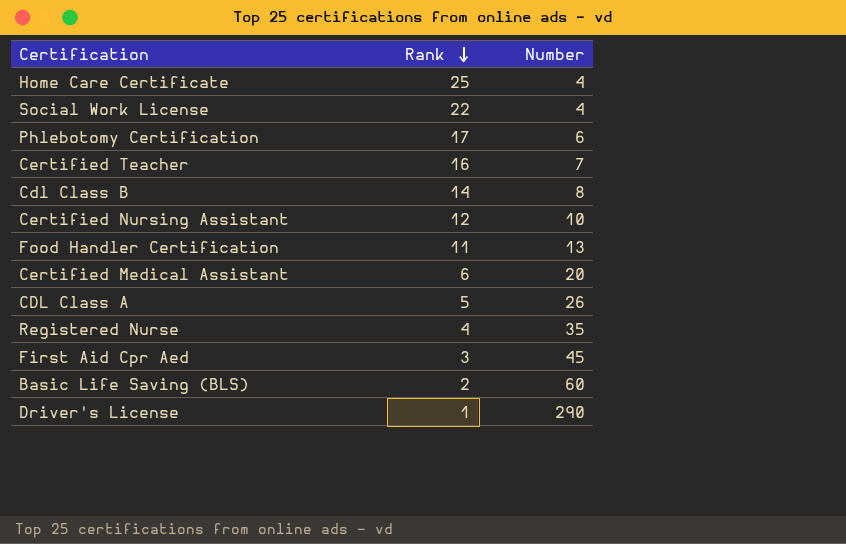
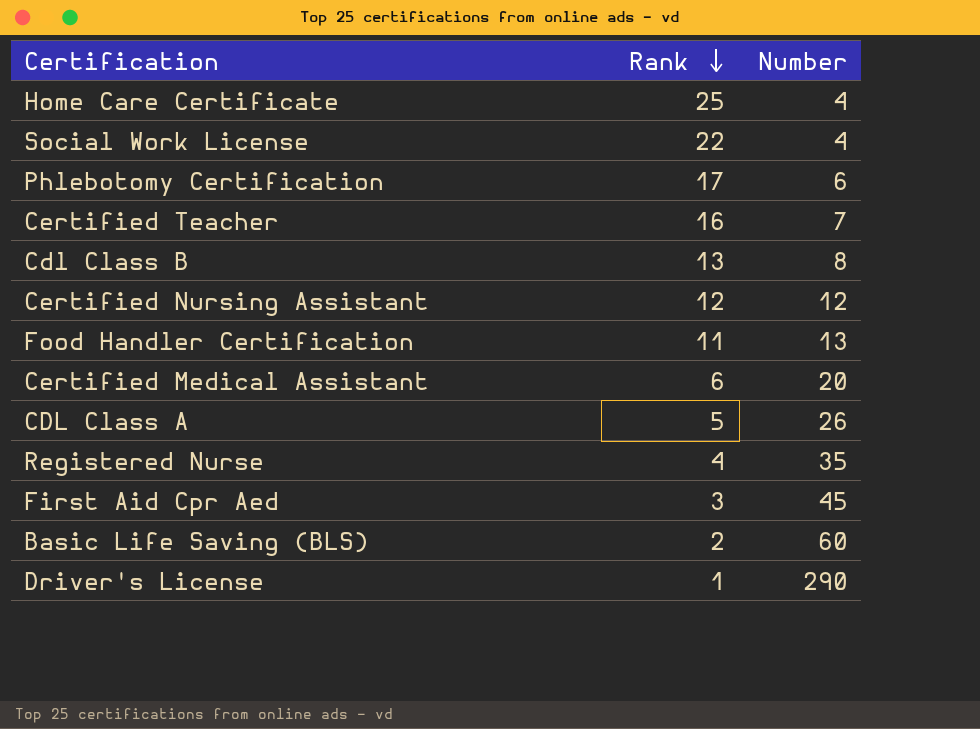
Cdl Class B | Rank: 14 -> 13
Certified Nursing Assistant | Number: 10 -> 12

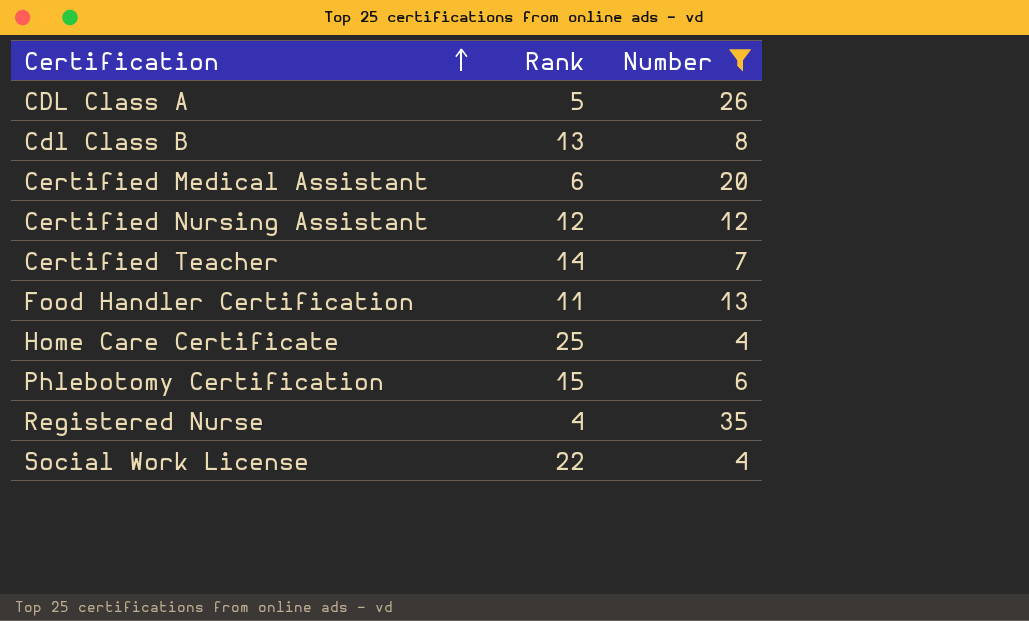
filter: none -> Number <= 35
row order: Rank descending -> Certification ascending
Certified Teacher | Rank: 16 -> 14
Phlebotomy Certification | Rank: 17 -> 15

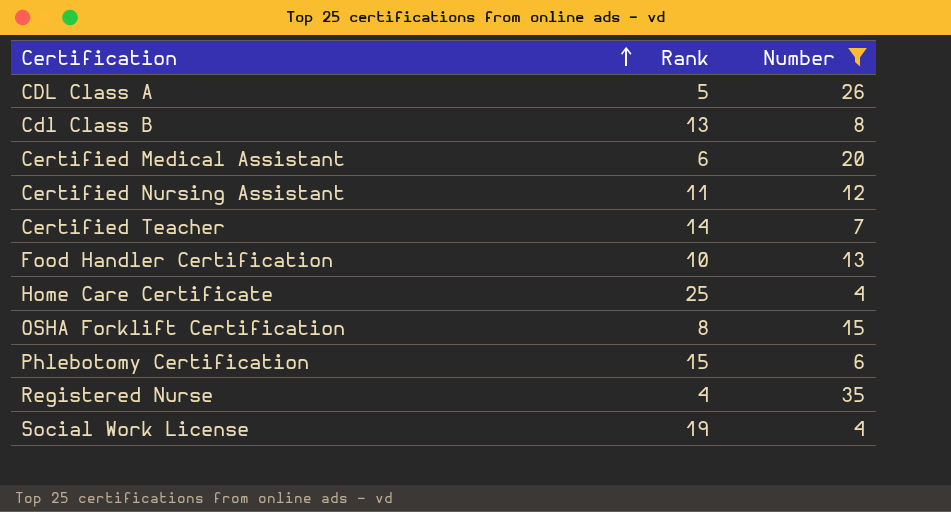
Certified Nursing Assistant | Rank: 12 -> 11
Food Handler Certification | Rank: 11 -> 10
row OSHA Forklift Certification: none -> 8 | 15
Social Work License | Rank: 22 -> 19

